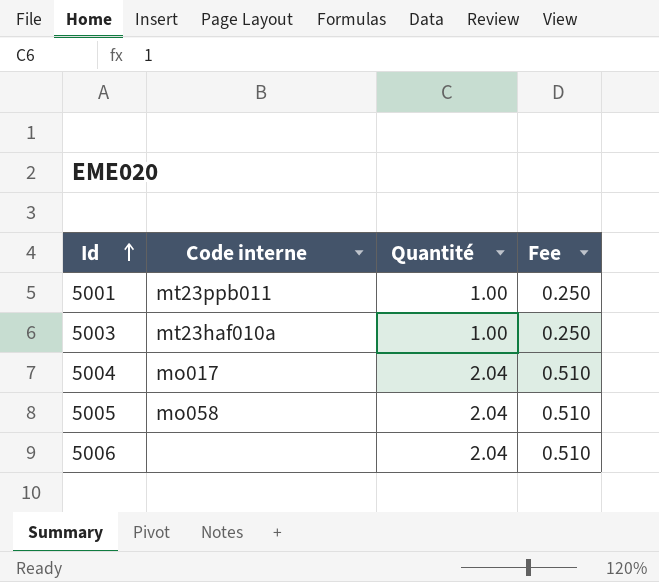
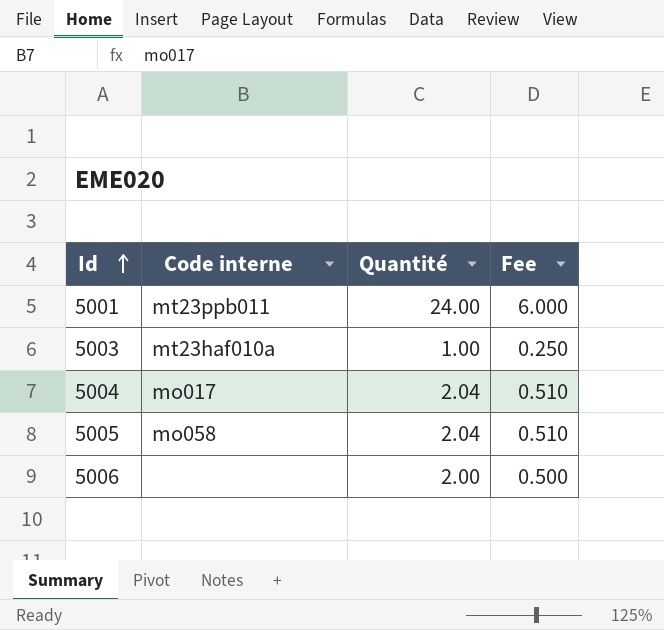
5001 | Quantité: 1.00 -> 24.00
5001 | Fee: 0.250 -> 6.000
5006 | Quantité: 2.04 -> 2.00
5006 | Fee: 0.510 -> 0.500

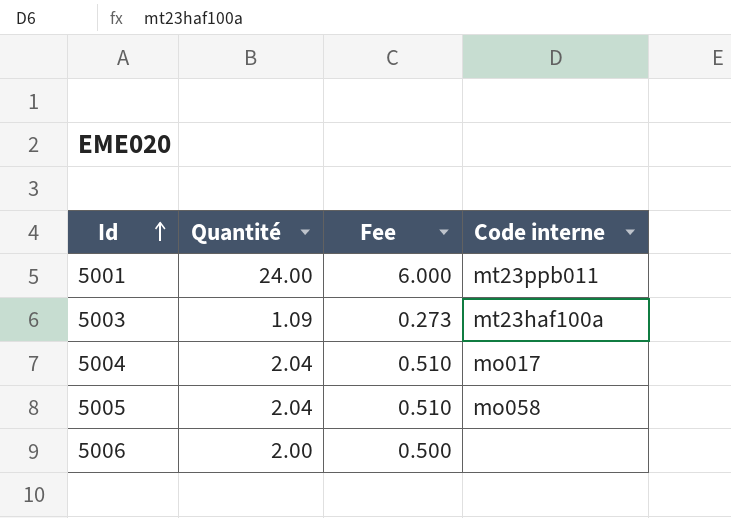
column Code interne | position: 2 -> 4
5003 | Quantité: 1.00 -> 1.09
5003 | Fee: 0.250 -> 0.273
5003 | Code interne: mt23haf010a -> mt23haf100a

